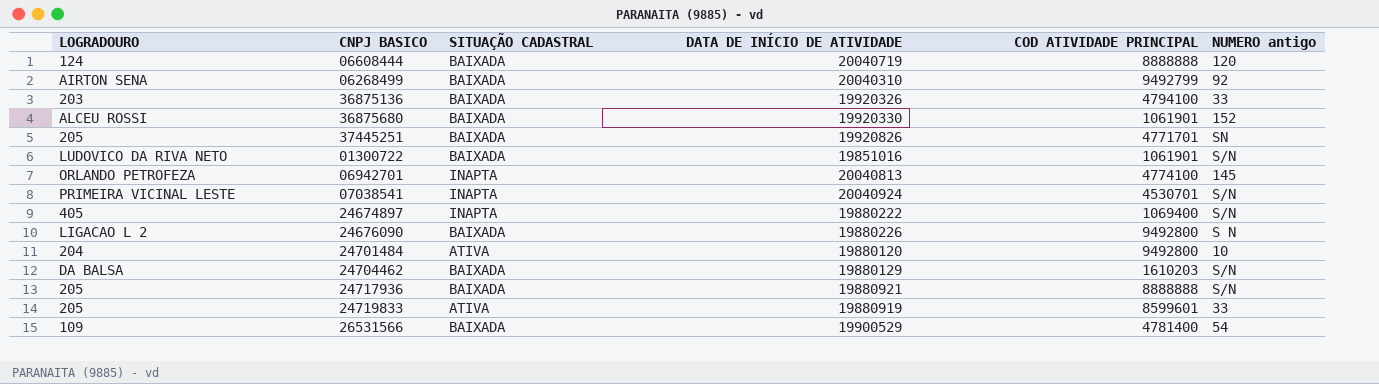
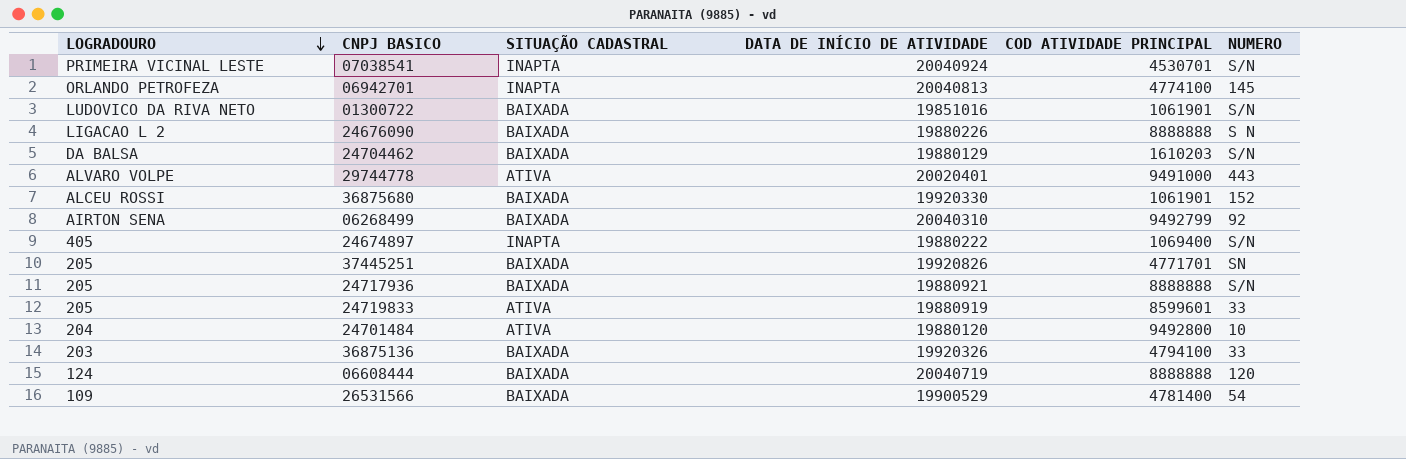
row order: none -> LOGRADOURO descending
column name: NUMERO antigo -> NUMERO
24676090 | COD ATIVIDADE PRINCIPAL: 9492800 -> 8888888
row 29744778: none -> ALVARO VOLPE | ATIVA | 20020401 | 9491000 | 443

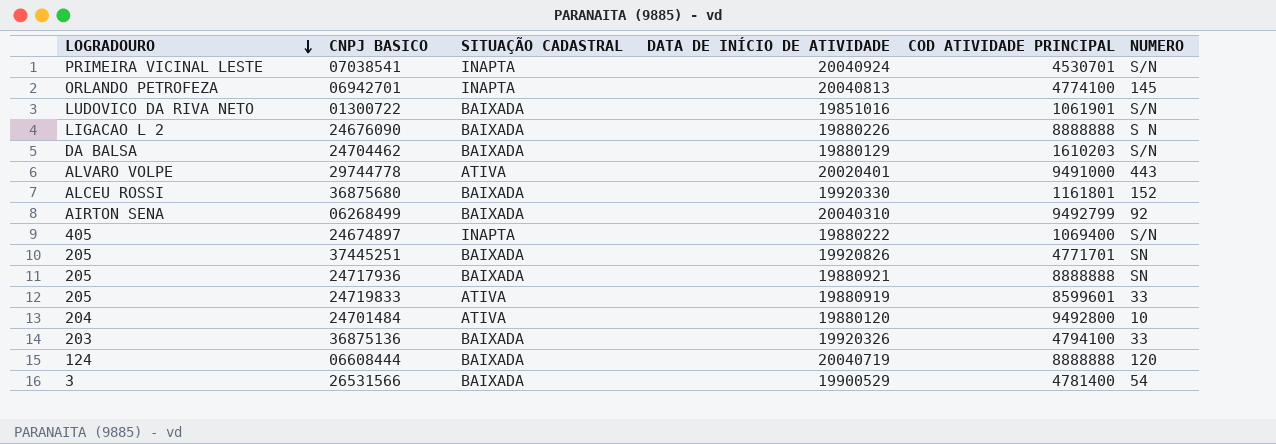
36875680 | COD ATIVIDADE PRINCIPAL: 1061901 -> 1161801
24717936 | NUMERO: S/N -> SN
26531566 | LOGRADOURO: 109 -> 3

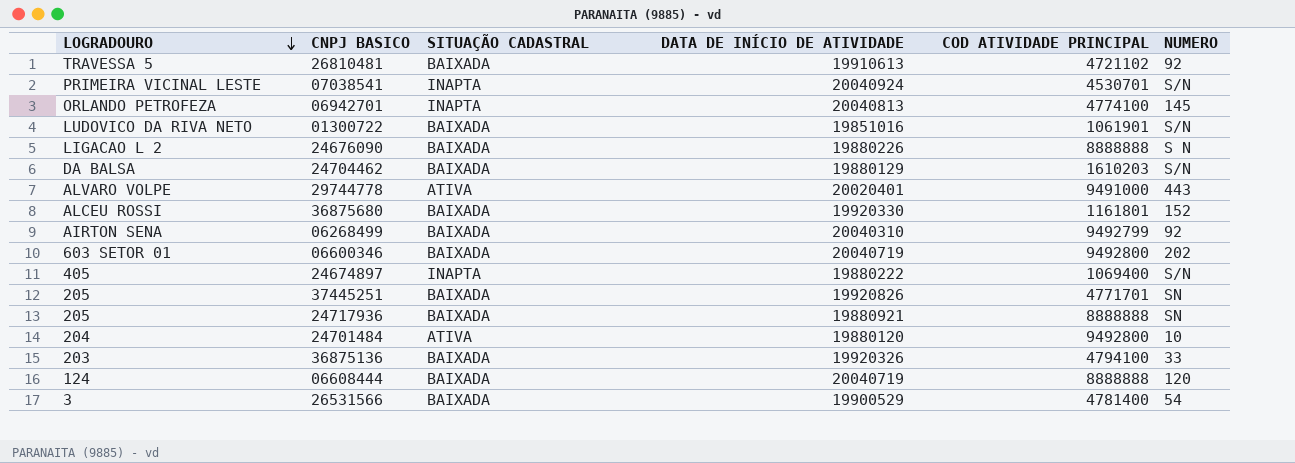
row 24719833: 205 | ATIVA | 19880919 | 8599601 | 33 -> none
row 26810481: none -> TRAVESSA 5 | BAIXADA | 19910613 | 4721102 | 92
row 06600346: none -> 603 SETOR 01 | BAIXADA | 20040719 | 9492800 | 202

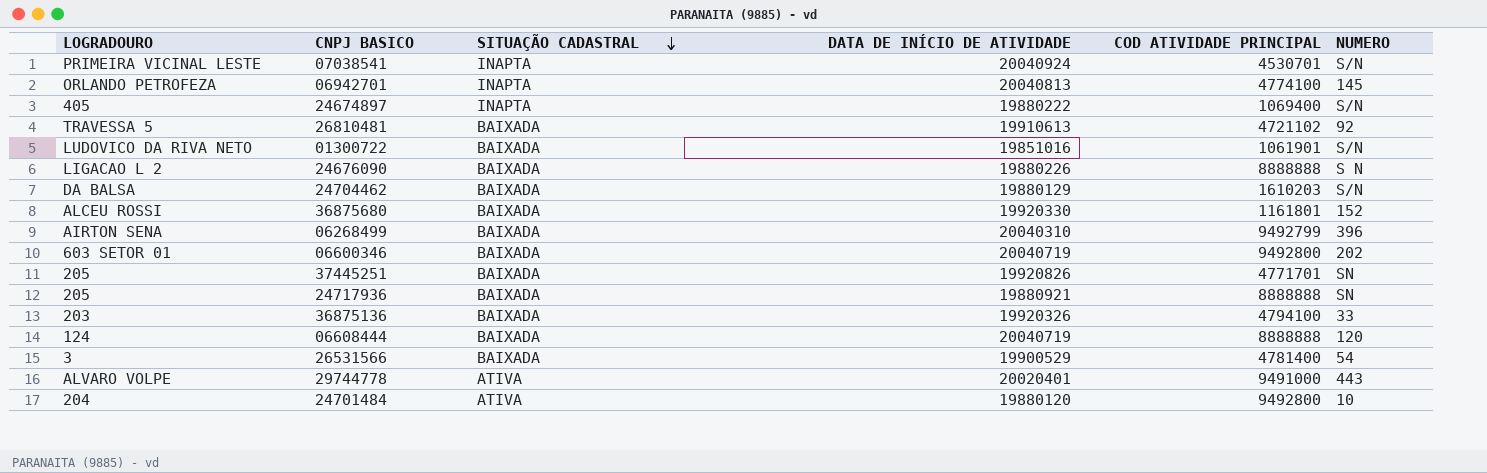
row order: LOGRADOURO descending -> SITUAÇÃO CADASTRAL descending
06268499 | NUMERO: 92 -> 396

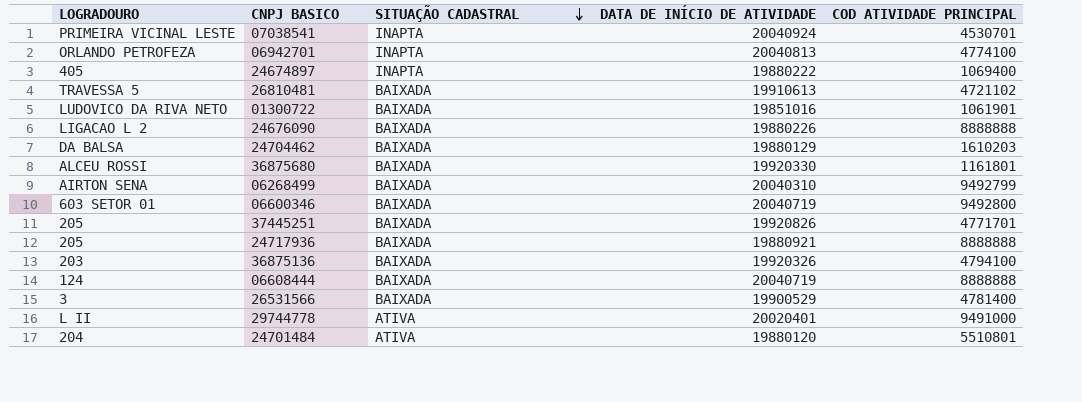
column NUMERO | position: 6 -> none
29744778 | LOGRADOURO: ALVARO VOLPE -> L II
24701484 | COD ATIVIDADE PRINCIPAL: 9492800 -> 5510801

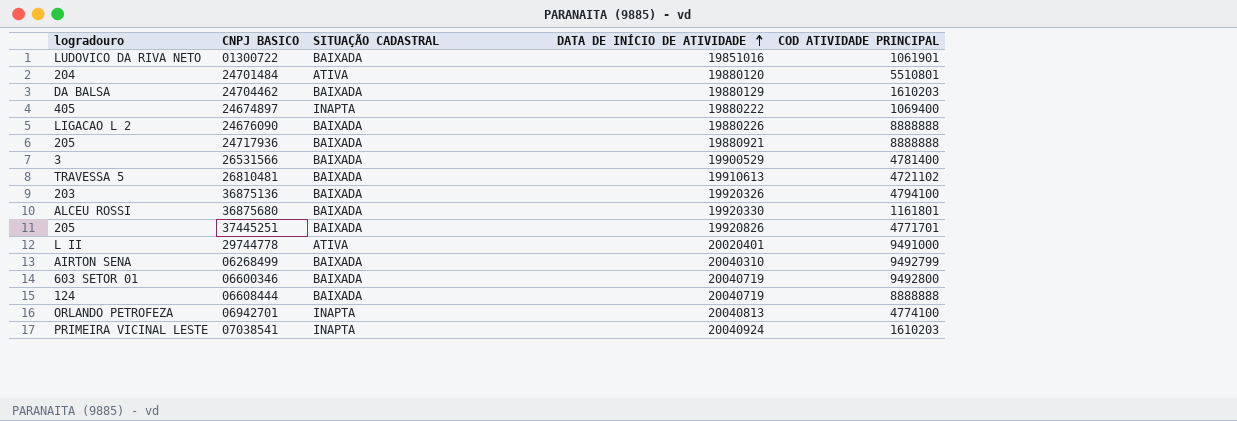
row order: SITUAÇÃO CADASTRAL descending -> DATA DE INÍCIO DE ATIVIDADE ascending
column name: LOGRADOURO -> logradouro
07038541 | COD ATIVIDADE PRINCIPAL: 4530701 -> 1610203

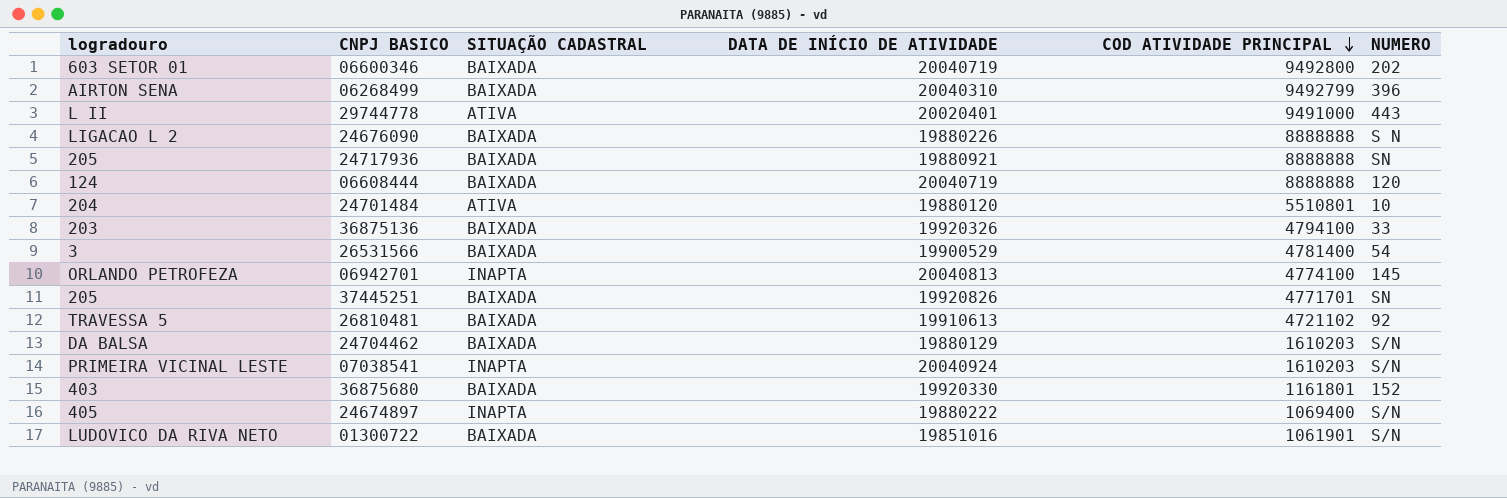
row order: DATA DE INÍCIO DE ATIVIDADE ascending -> COD ATIVIDADE PRINCIPAL descending
column NUMERO | position: none -> 6
36875680 | logradouro: ALCEU ROSSI -> 403

